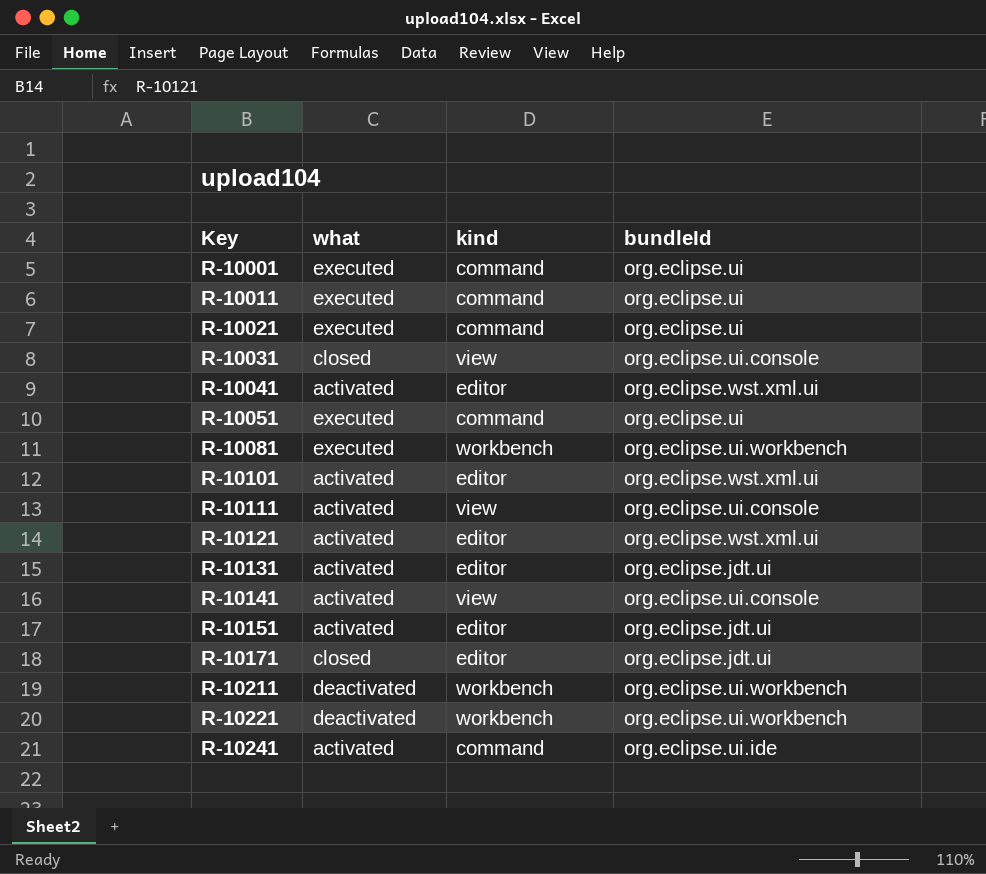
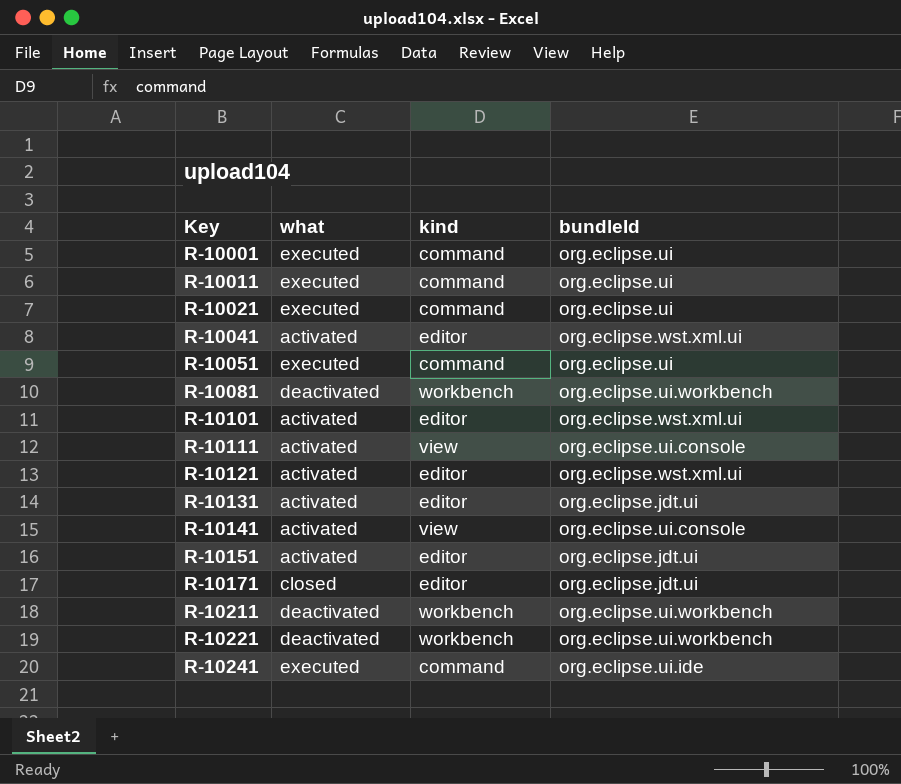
row R-10031: closed | view | org.eclipse.ui.console -> none
R-10081 | what: executed -> deactivated
R-10241 | what: activated -> executed

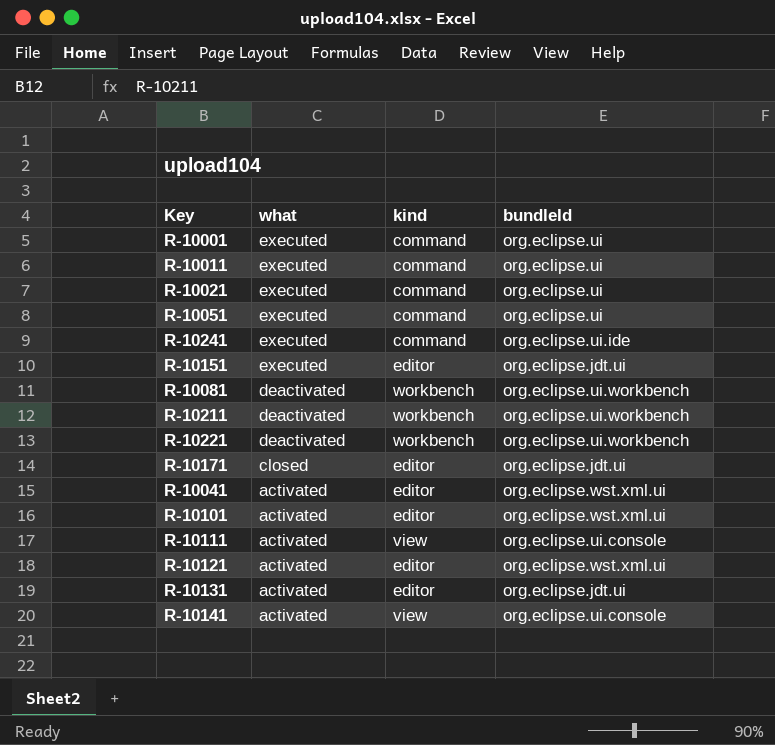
row order: Key ascending -> what descending
R-10151 | what: activated -> executed

